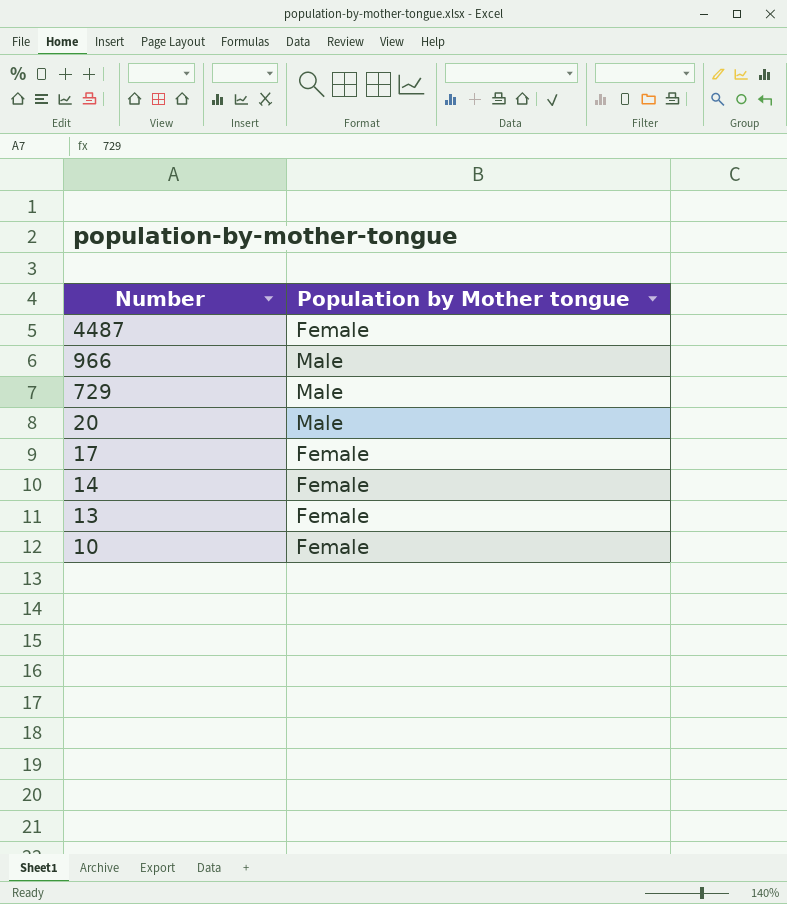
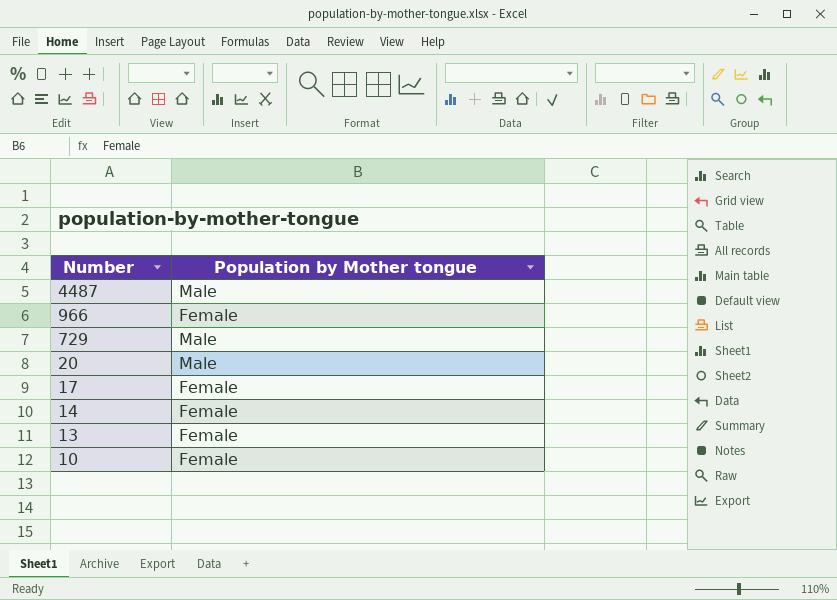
4487 | Population by Mother tongue: Female -> Male
966 | Population by Mother tongue: Male -> Female

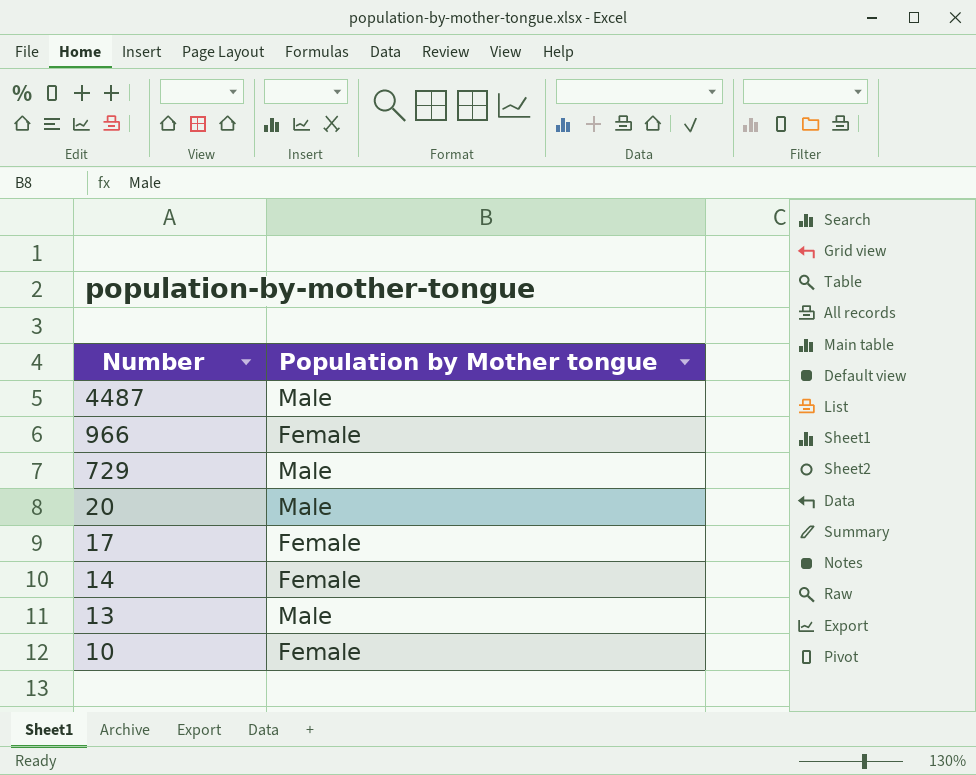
13 | Population by Mother tongue: Female -> Male

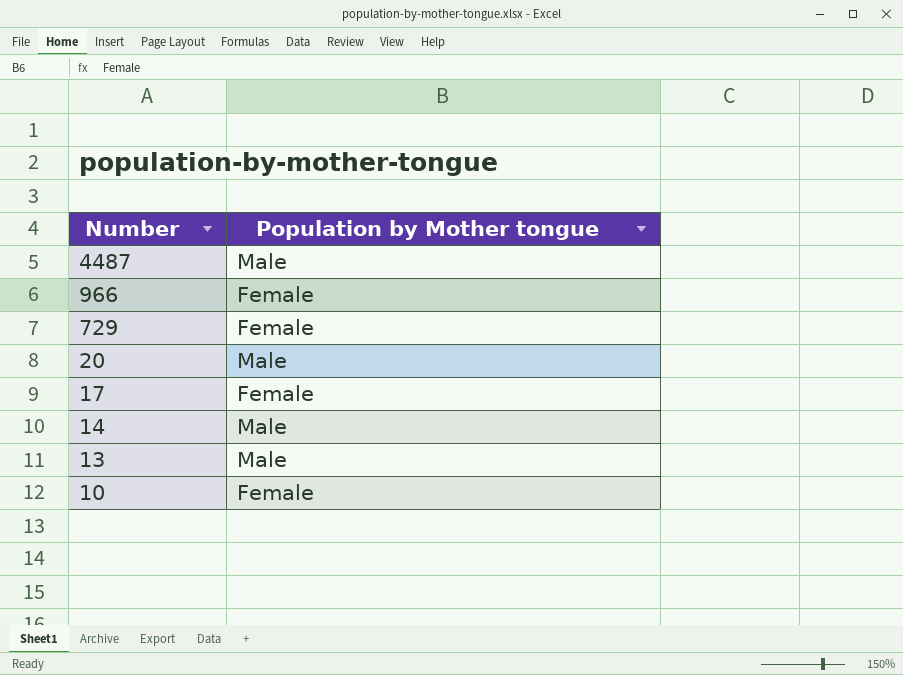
729 | Population by Mother tongue: Male -> Female
14 | Population by Mother tongue: Female -> Male

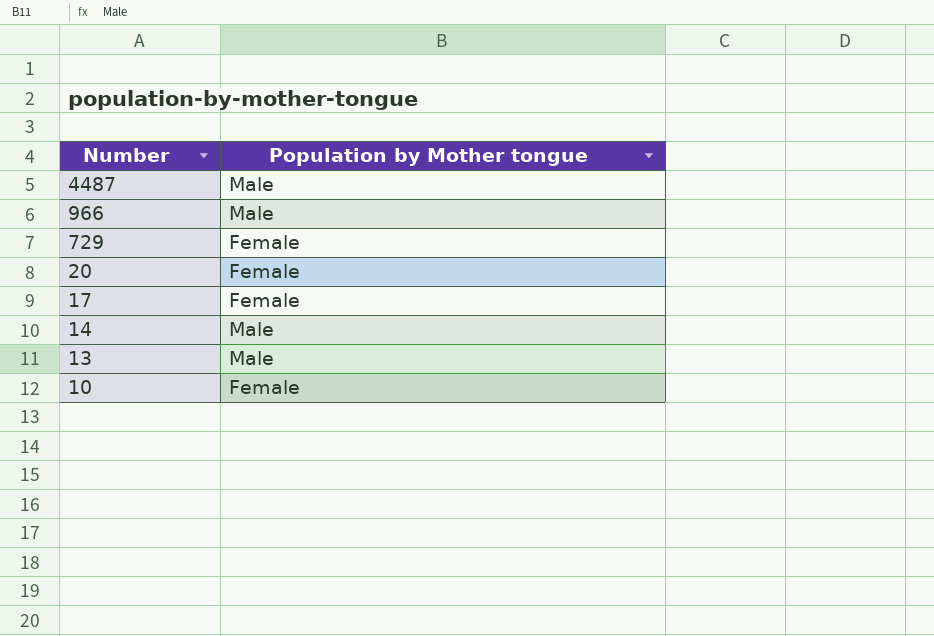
966 | Population by Mother tongue: Female -> Male
20 | Population by Mother tongue: Male -> Female

